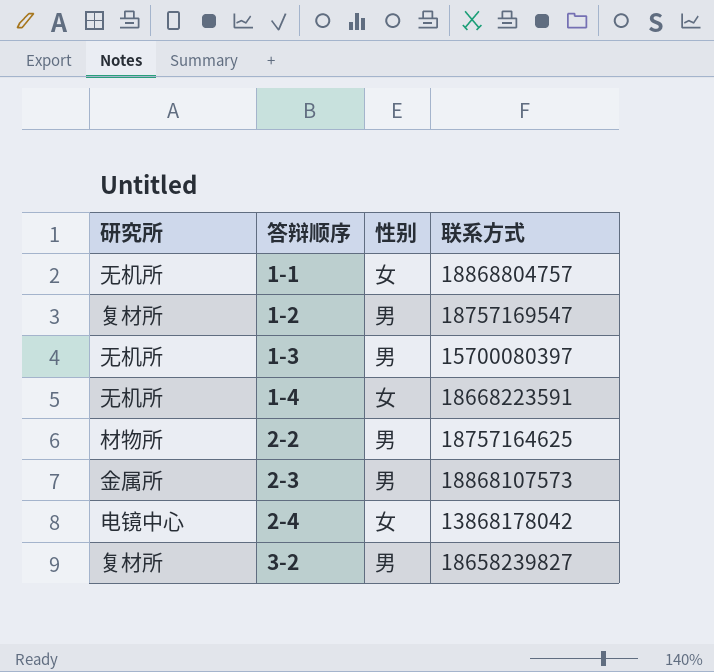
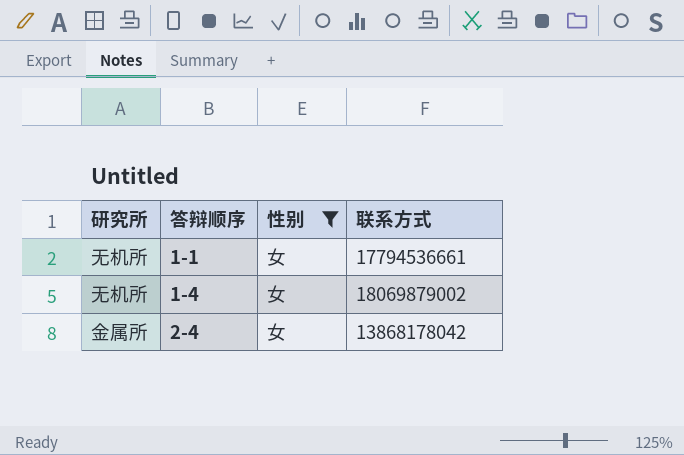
filter: none -> 性别 = 女
1-1 | 联系方式: 18868804757 -> 17794536661
1-4 | 联系方式: 18668223591 -> 18069879002
2-4 | 研究所: 电镜中心 -> 金属所

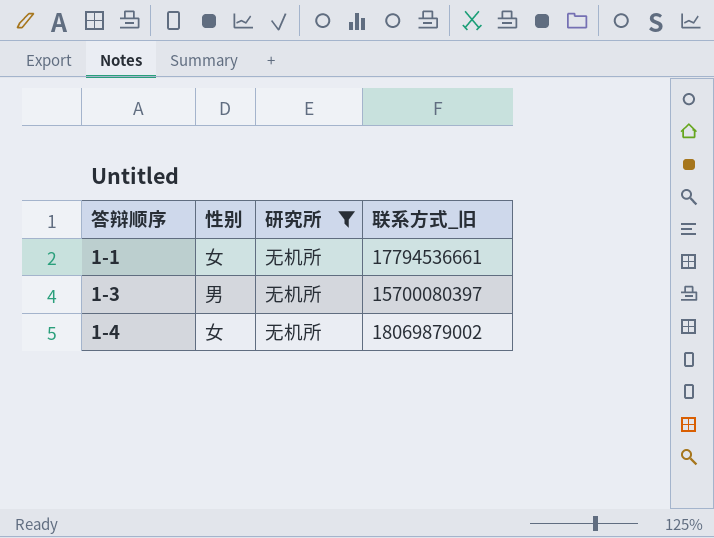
filter: 性别 = 女 -> 研究所 = 无机所
column 研究所 | position: 1 -> 3
column name: 联系方式 -> 联系方式_旧

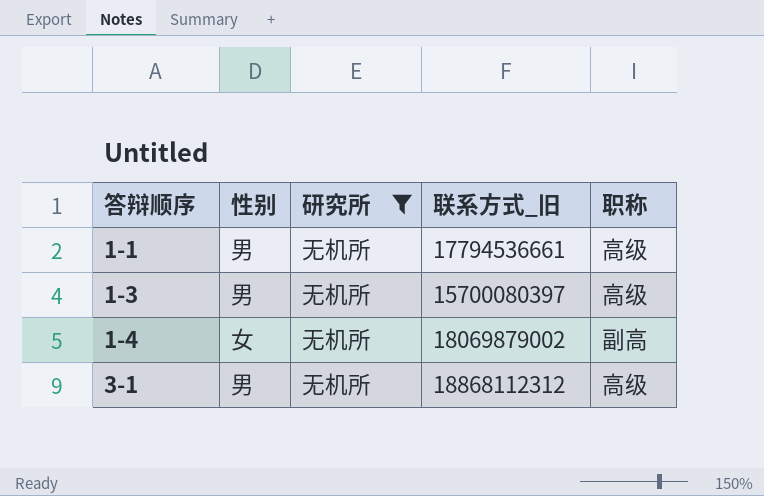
column 职称 | position: none -> 5
1-1 | 性别: 女 -> 男
row 3-1: none -> 男 | 无机所 | 18868112312 | 高级

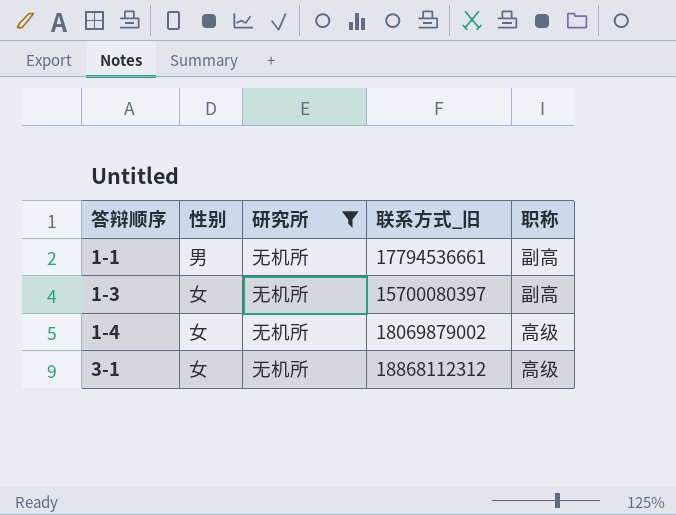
1-1 | 职称: 高级 -> 副高
1-3 | 性别: 男 -> 女
1-3 | 职称: 高级 -> 副高
1-4 | 职称: 副高 -> 高级
3-1 | 性别: 男 -> 女

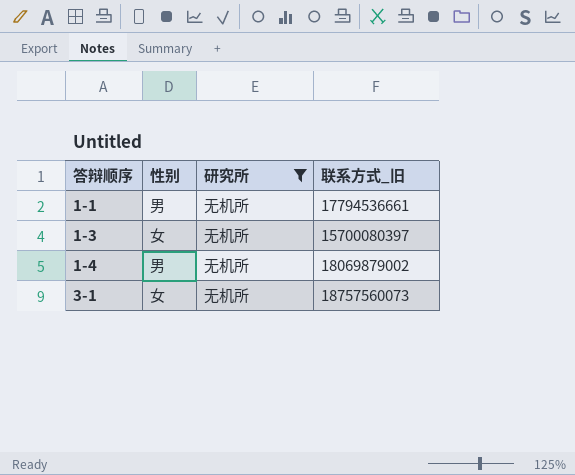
column 职称 | position: 5 -> none
1-4 | 性别: 女 -> 男
3-1 | 联系方式_旧: 18868112312 -> 18757560073

